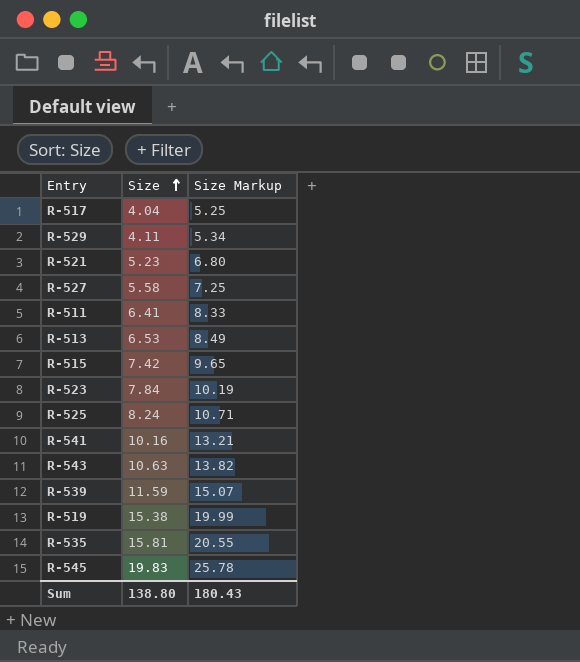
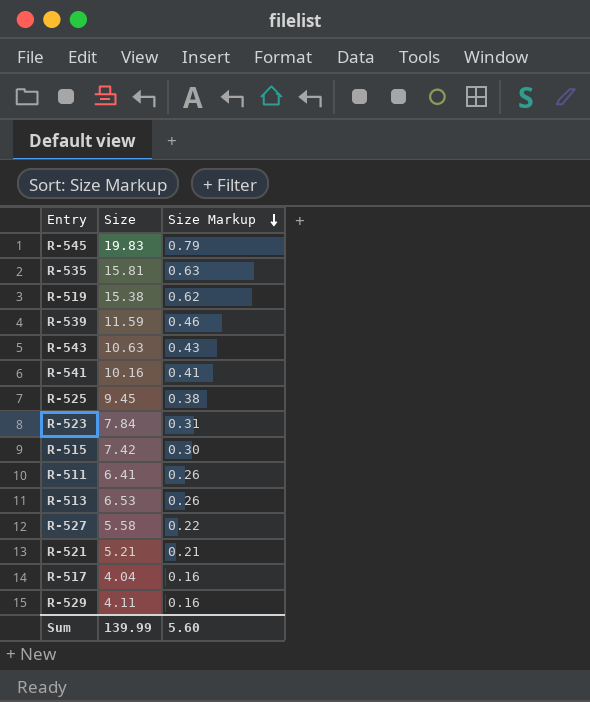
row order: Size ascending -> Size Markup descending
column Size Markup | formula: [Size] * 1.3 -> [Size] * 0.04
R-525 | Size: 8.24 -> 9.45
R-521 | Size: 5.23 -> 5.21
Sum | Size: 138.80 -> 139.99
Sum | Size Markup: 180.43 -> 5.60

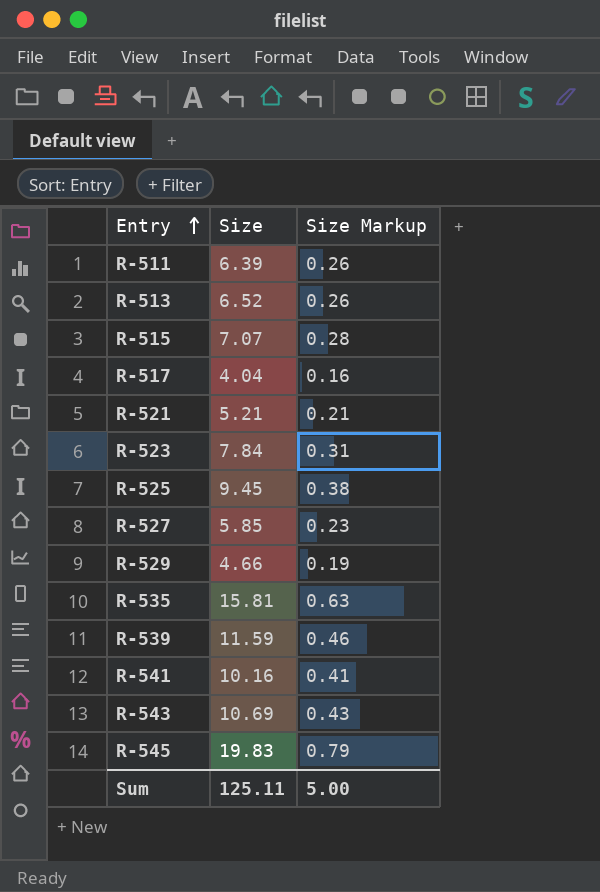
row order: Size Markup descending -> Entry ascending
row R-519: 15.38 | 0.62 -> none
R-511 | Size: 6.41 -> 6.39
R-513 | Size: 6.53 -> 6.52
R-515 | Size: 7.42 -> 7.07
R-515 | Size Markup: 0.30 -> 0.28
R-527 | Size: 5.58 -> 5.85
R-527 | Size Markup: 0.22 -> 0.23
R-529 | Size: 4.11 -> 4.66
R-529 | Size Markup: 0.16 -> 0.19
R-543 | Size: 10.63 -> 10.69
Sum | Size: 139.99 -> 125.11
Sum | Size Markup: 5.60 -> 5.00

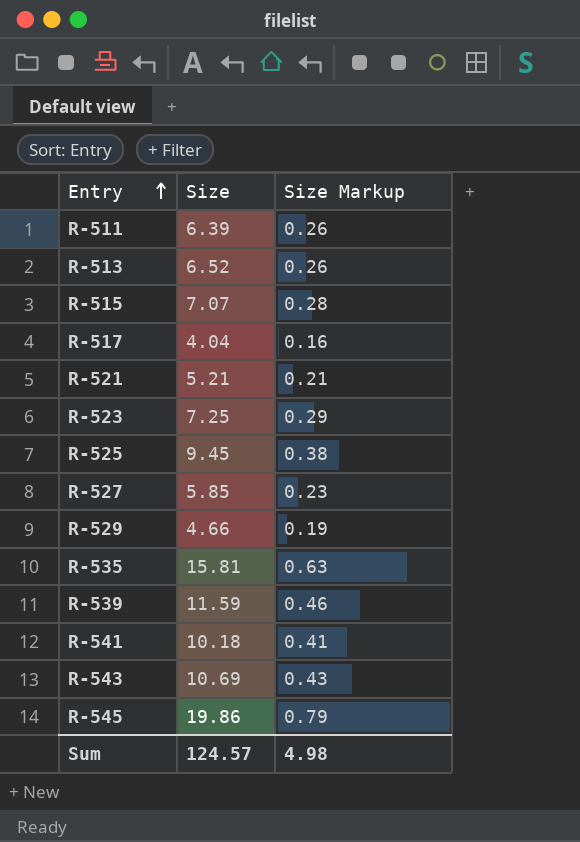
R-523 | Size: 7.84 -> 7.25
R-523 | Size Markup: 0.31 -> 0.29
R-541 | Size: 10.16 -> 10.18
R-545 | Size: 19.83 -> 19.86
Sum | Size: 125.11 -> 124.57
Sum | Size Markup: 5.00 -> 4.98

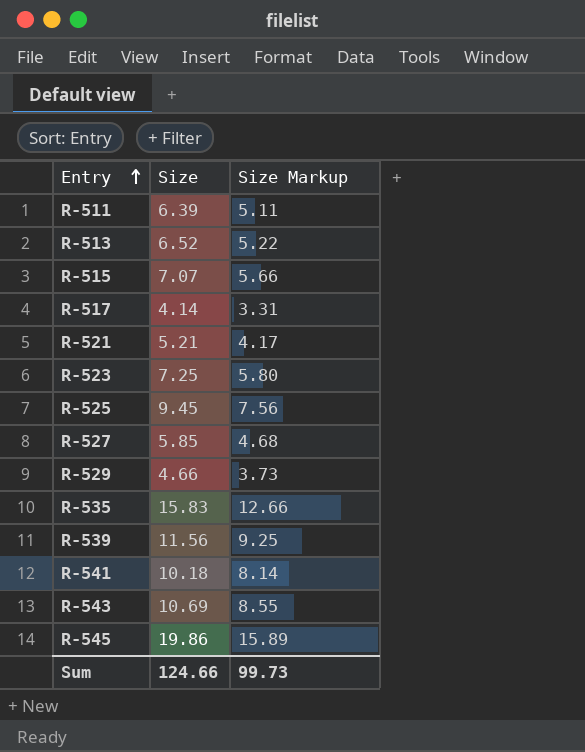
column Size Markup | formula: [Size] * 0.04 -> [Size] * 0.8
R-517 | Size: 4.04 -> 4.14
R-535 | Size: 15.81 -> 15.83
R-539 | Size: 11.59 -> 11.56
Sum | Size: 124.57 -> 124.66
Sum | Size Markup: 4.98 -> 99.73

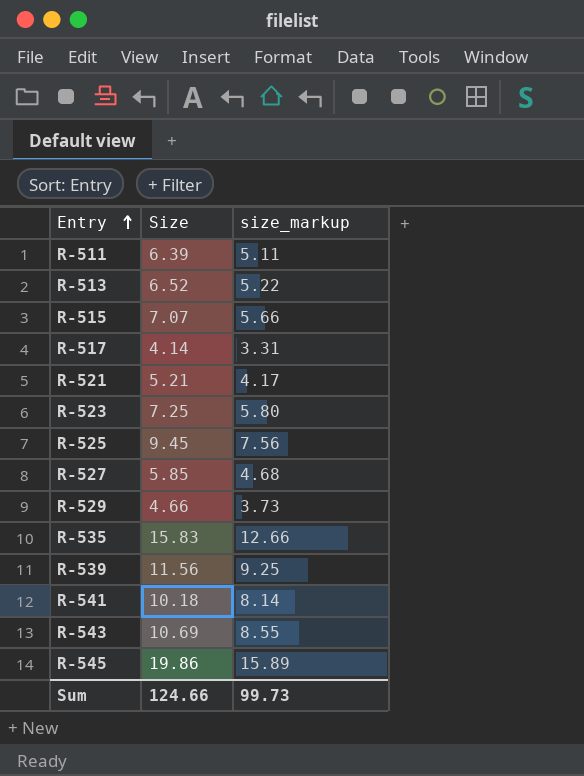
column name: Size Markup -> size_markup

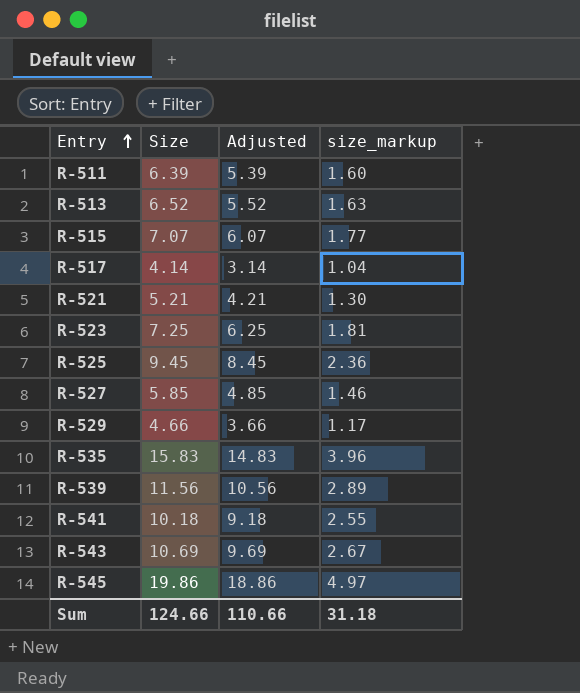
column Adjusted | formula: none -> [Size] - 1
column size_markup | formula: [Size] * 0.8 -> [Size] * 0.25
Sum | size_markup: 99.73 -> 31.18

